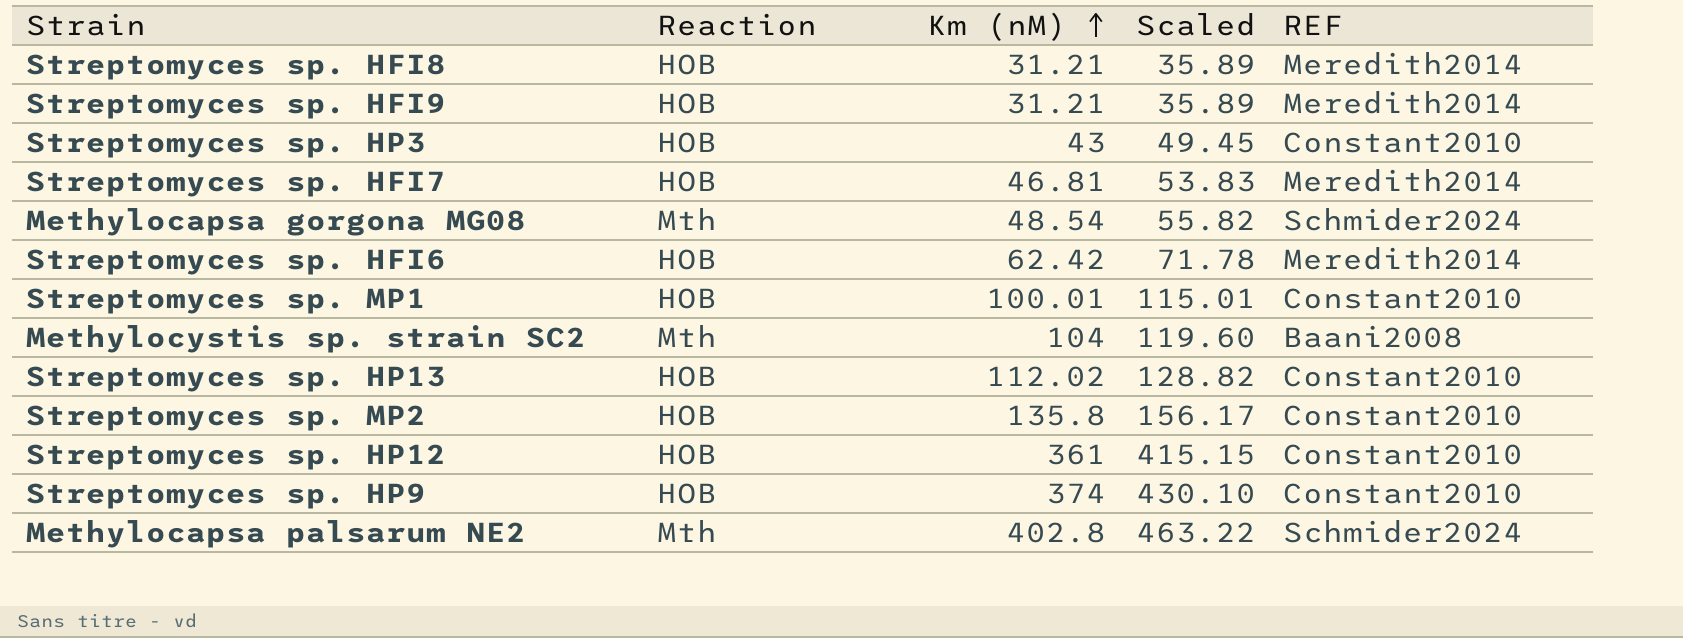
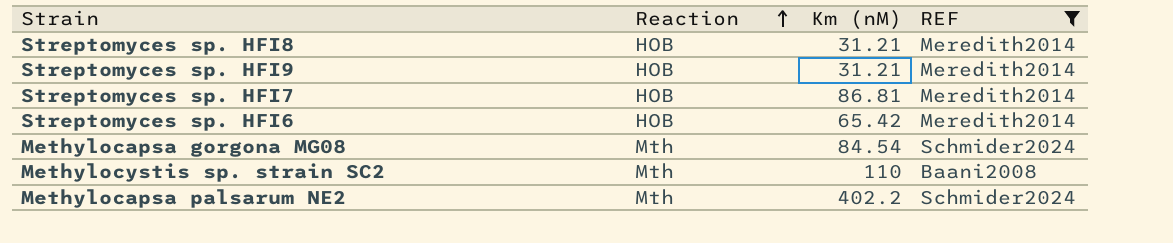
filter: none -> REF != Constant2010
row order: Km (nM) ascending -> Reaction ascending
column Scaled | formula: [Km (nM)] * 1.15 -> none
Streptomyces sp. HFI7 | Km (nM): 46.81 -> 86.81
Streptomyces sp. HFI6 | Km (nM): 62.42 -> 65.42
Methylocapsa gorgona MG08 | Km (nM): 48.54 -> 84.54
Methylocystis sp. strain SC2 | Km (nM): 104 -> 110
Methylocapsa palsarum NE2 | Km (nM): 402.8 -> 402.2

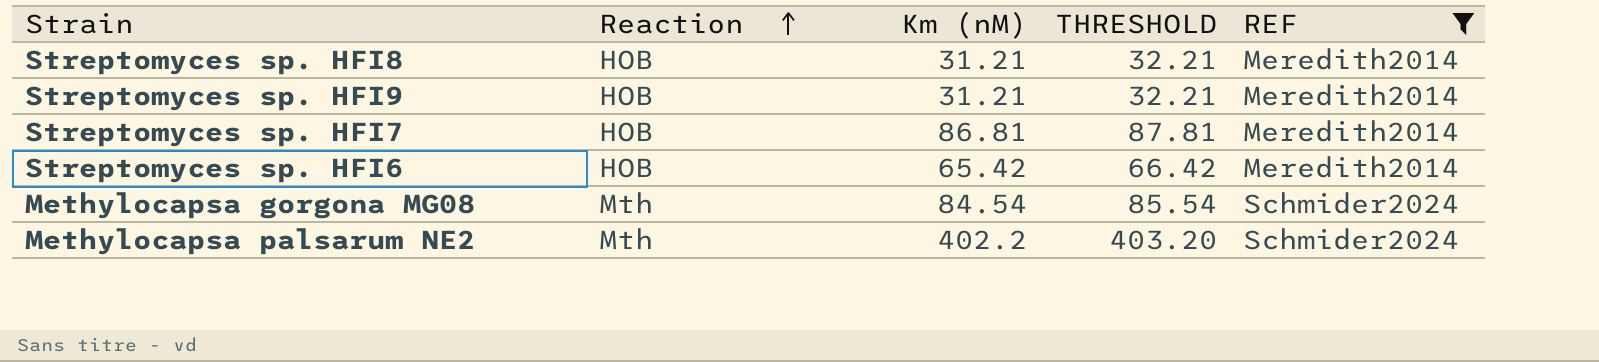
column THRESHOLD | formula: none -> [Km (nM)] + 1
row Methylocystis sp. strain SC2: Mth | 110 | Baani2008 -> none

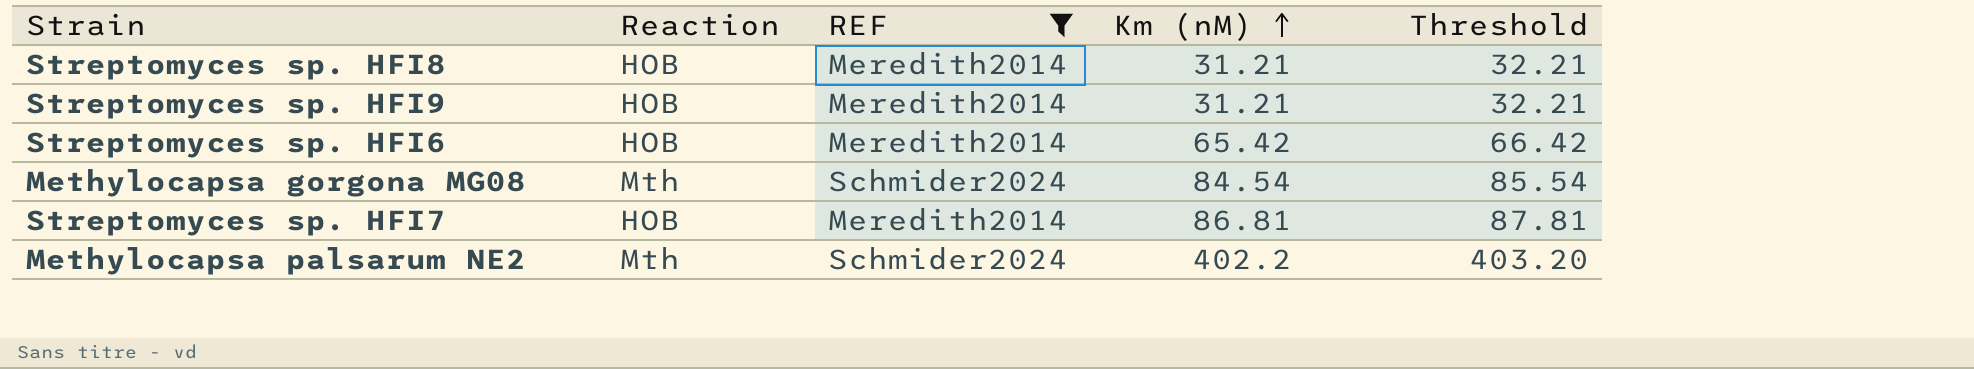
row order: Reaction ascending -> Km (nM) ascending
column REF | position: 5 -> 3
column name: THRESHOLD -> Threshold

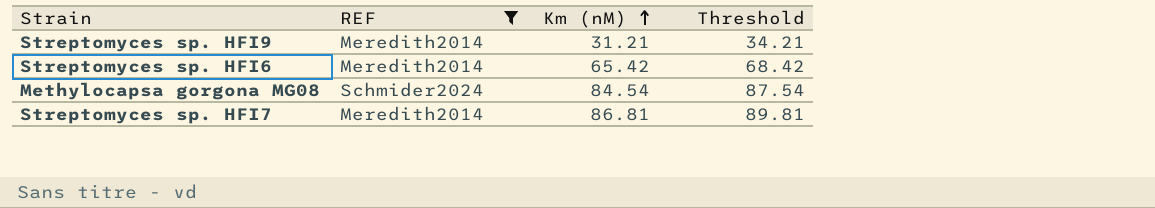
column Reaction | position: 2 -> none
column Threshold | formula: [Km (nM)] + 1 -> [Km (nM)] + 3
row Streptomyces sp. HFI8: HOB | Meredith2014 | 31.21 | 32.21 -> none
row Methylocapsa palsarum NE2: Mth | Schmider2024 | 402.2 | 403.20 -> none

